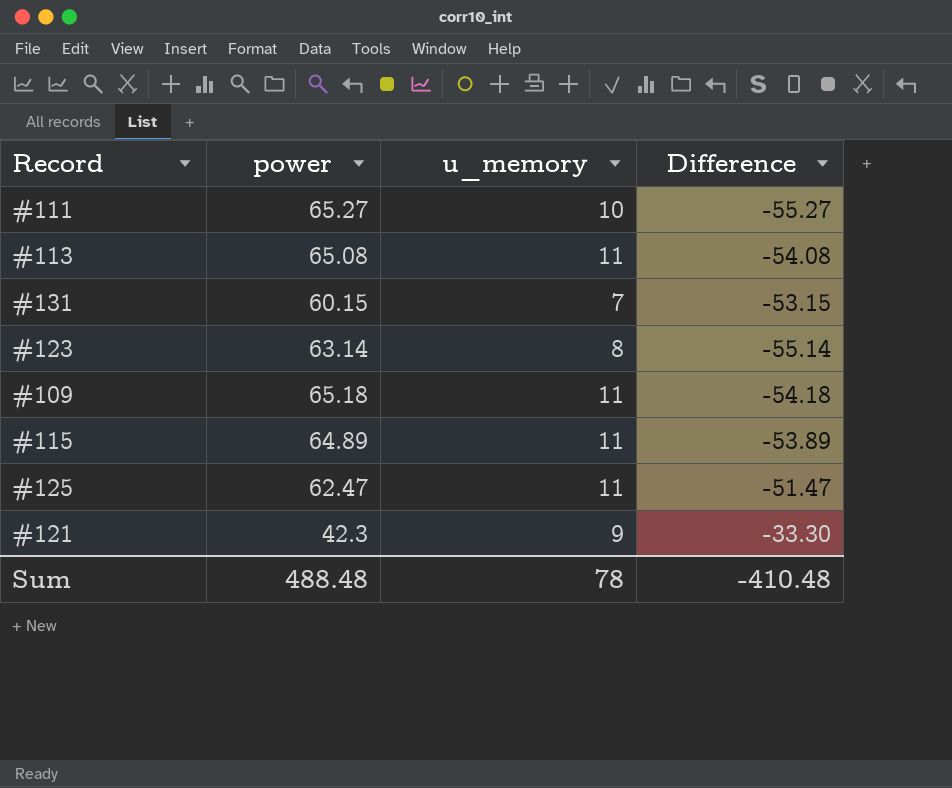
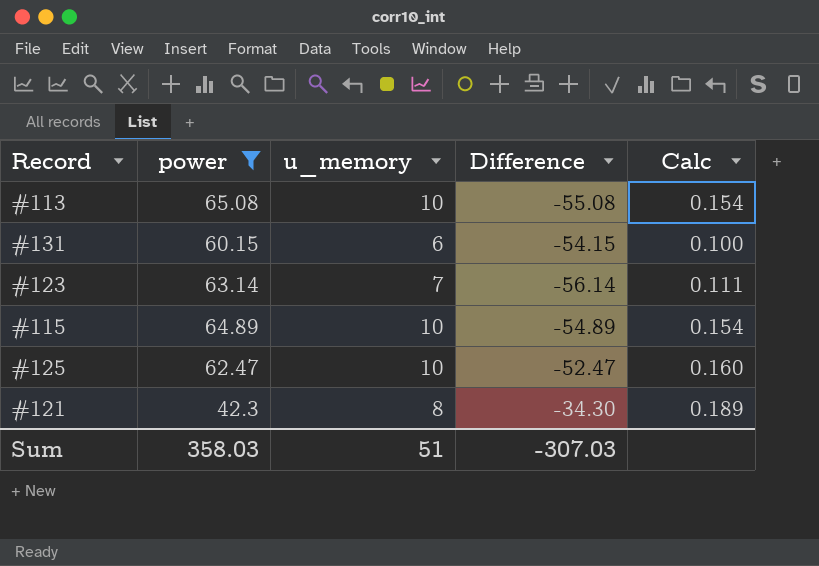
filter: none -> power <= 65.08
column Calc | formula: none -> [u_memory] / [power]
#113 | u_memory: 11 -> 10
#113 | Difference: -54.08 -> -55.08
#131 | u_memory: 7 -> 6
#131 | Difference: -53.15 -> -54.15
#123 | u_memory: 8 -> 7
#123 | Difference: -55.14 -> -56.14
#115 | u_memory: 11 -> 10
#115 | Difference: -53.89 -> -54.89
#125 | u_memory: 11 -> 10
#125 | Difference: -51.47 -> -52.47
#121 | u_memory: 9 -> 8
#121 | Difference: -33.30 -> -34.30
Sum | power: 488.48 -> 358.03
Sum | u_memory: 78 -> 51
Sum | Difference: -410.48 -> -307.03

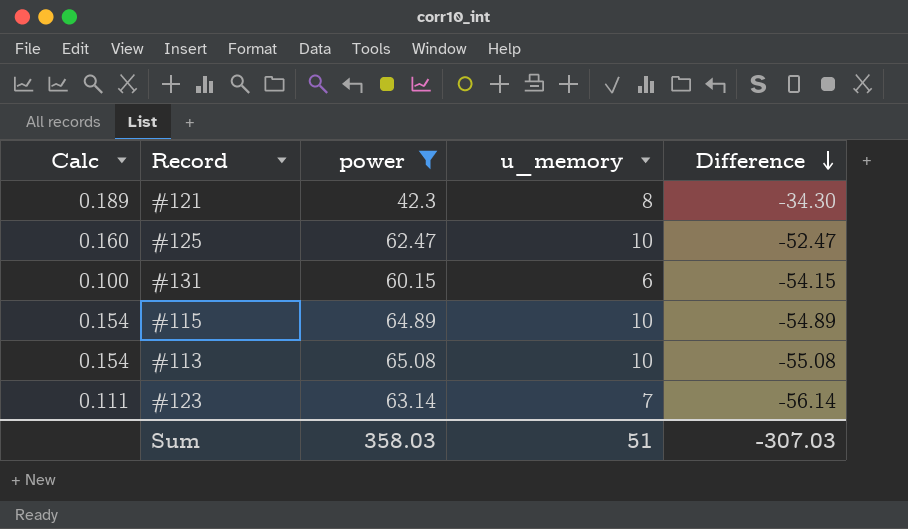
row order: none -> Difference descending
column Calc | position: 5 -> 1

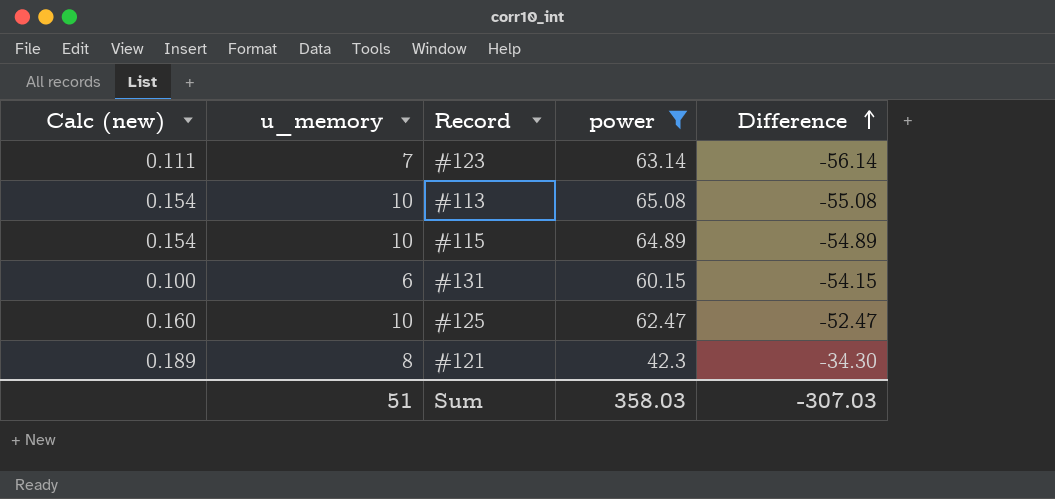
row order: Difference descending -> Difference ascending
column name: Calc -> Calc (new)
column u_memory | position: 4 -> 2

